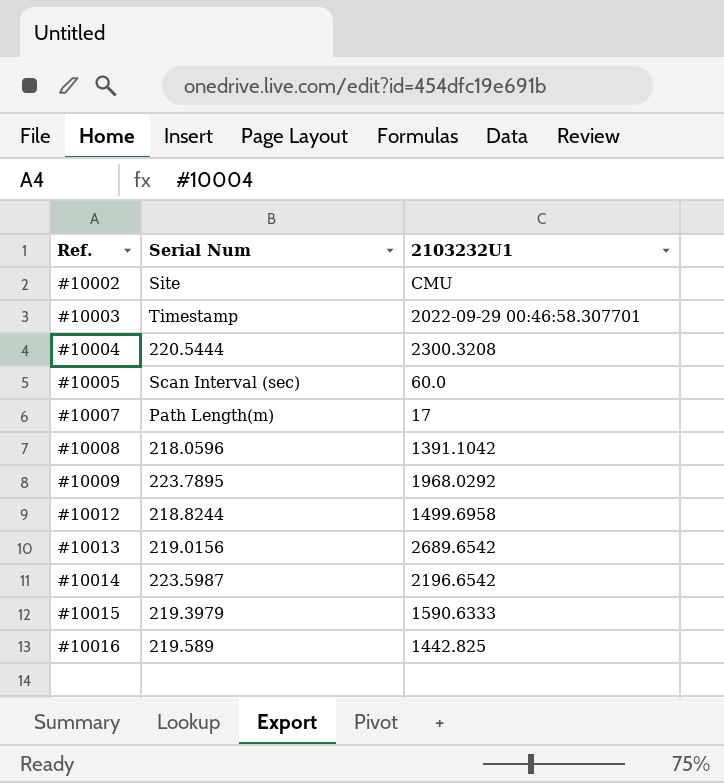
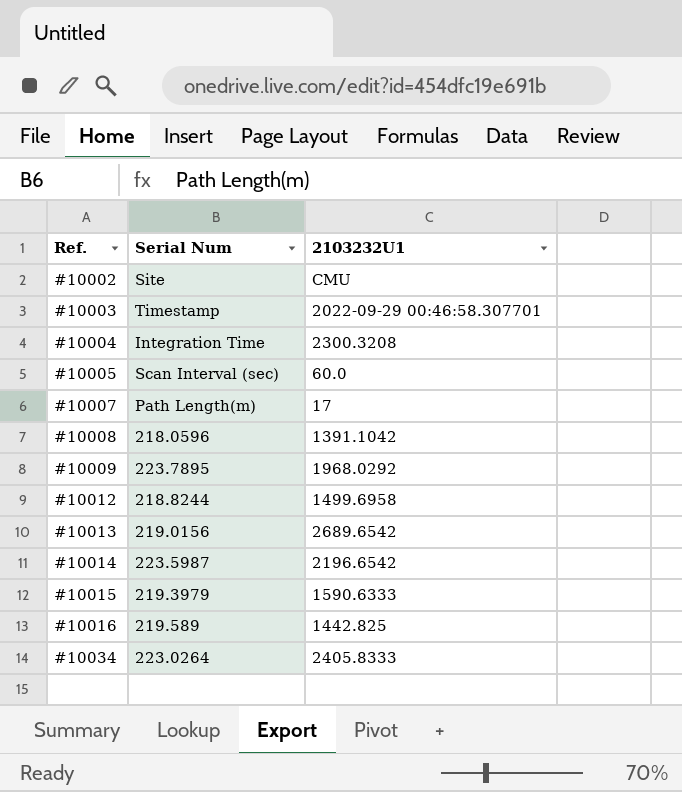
#10004 | Serial Num: 220.5444 -> Integration Time
row #10034: none -> 223.0264 | 2405.8333

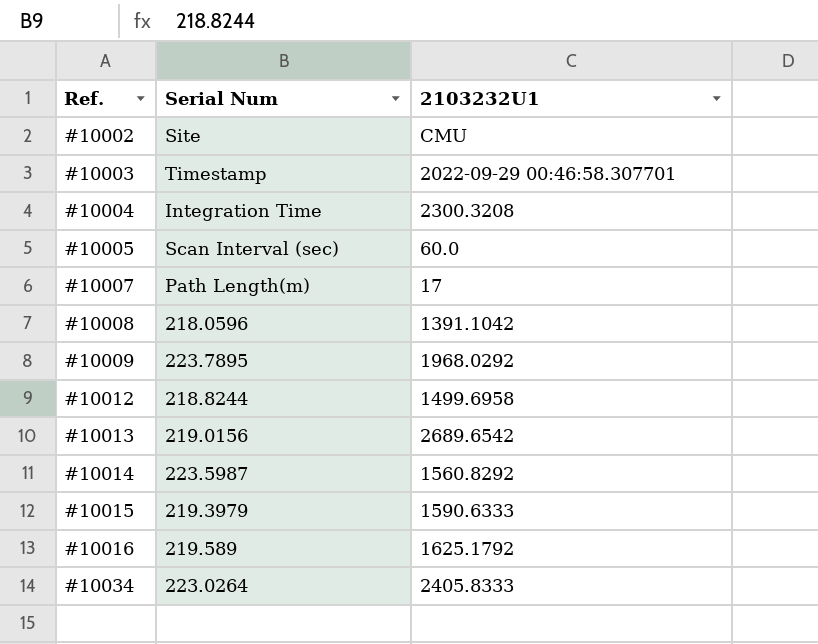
#10014 | 2103232U1: 2196.6542 -> 1560.8292
#10016 | 2103232U1: 1442.825 -> 1625.1792

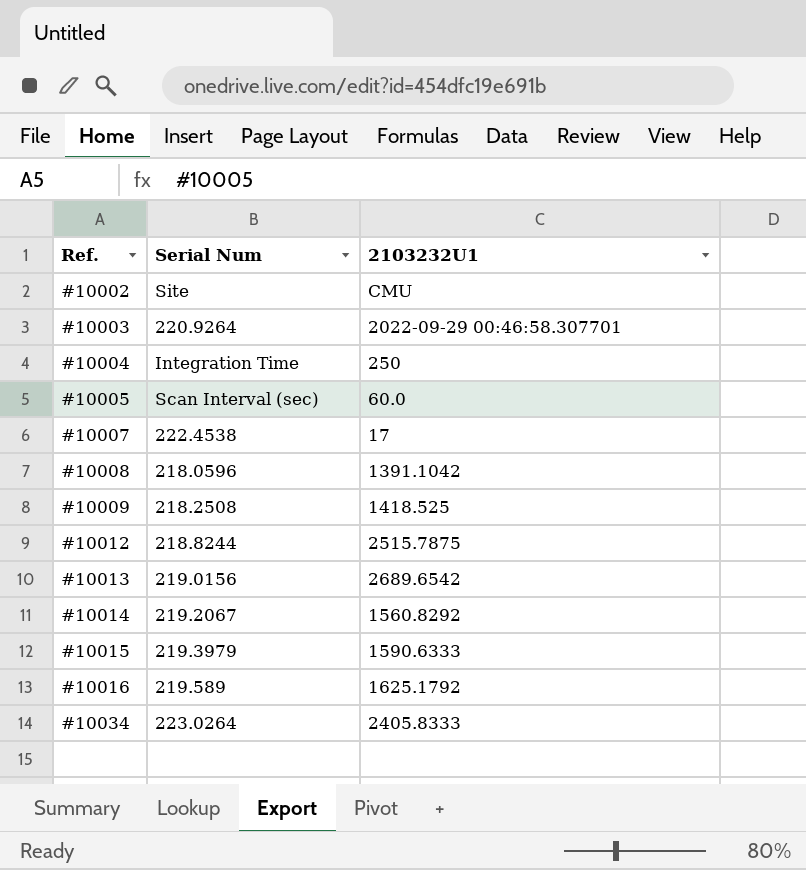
#10003 | Serial Num: Timestamp -> 220.9264
#10004 | 2103232U1: 2300.3208 -> 250
#10007 | Serial Num: Path Length(m) -> 222.4538
#10009 | Serial Num: 223.7895 -> 218.2508
#10009 | 2103232U1: 1968.0292 -> 1418.525
#10012 | 2103232U1: 1499.6958 -> 2515.7875
#10014 | Serial Num: 223.5987 -> 219.2067

